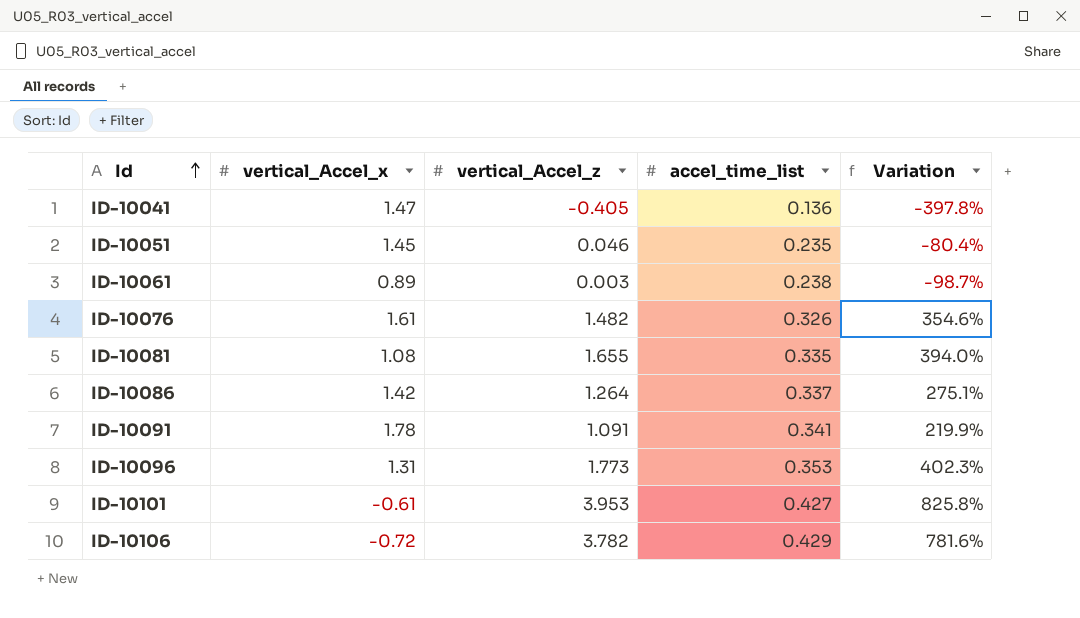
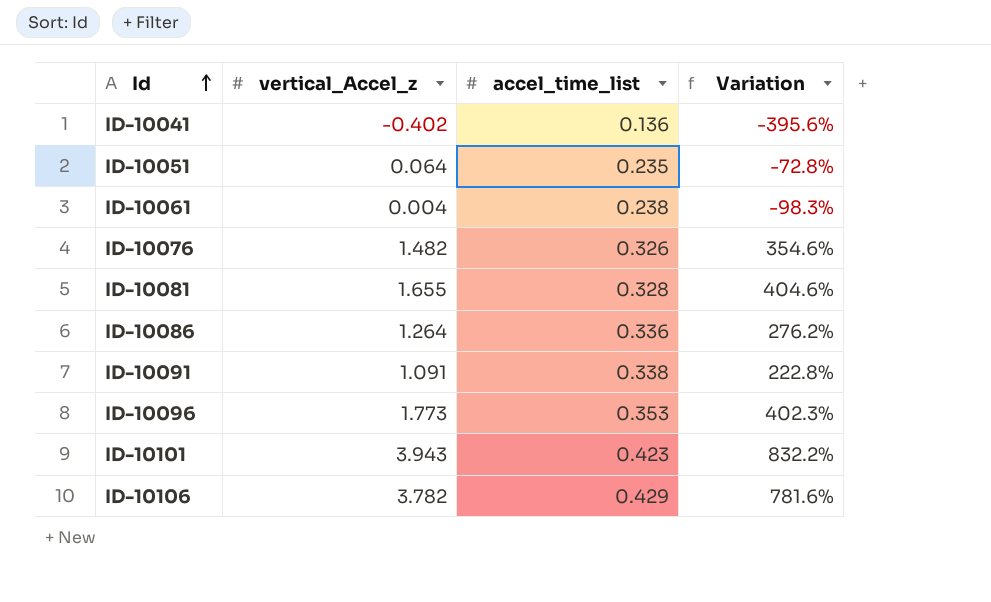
column vertical_Accel_x | position: 2 -> none
ID-10041 | vertical_Accel_z: -0.405 -> -0.402
ID-10041 | Variation: -397.8% -> -395.6%
ID-10051 | vertical_Accel_z: 0.046 -> 0.064
ID-10051 | Variation: -80.4% -> -72.8%
ID-10061 | vertical_Accel_z: 0.003 -> 0.004
ID-10061 | Variation: -98.7% -> -98.3%
ID-10081 | accel_time_list: 0.335 -> 0.328
ID-10081 | Variation: 394.0% -> 404.6%
ID-10086 | accel_time_list: 0.337 -> 0.336
ID-10086 | Variation: 275.1% -> 276.2%
ID-10091 | accel_time_list: 0.341 -> 0.338
ID-10091 | Variation: 219.9% -> 222.8%
ID-10101 | vertical_Accel_z: 3.953 -> 3.943
ID-10101 | accel_time_list: 0.427 -> 0.423
ID-10101 | Variation: 825.8% -> 832.2%

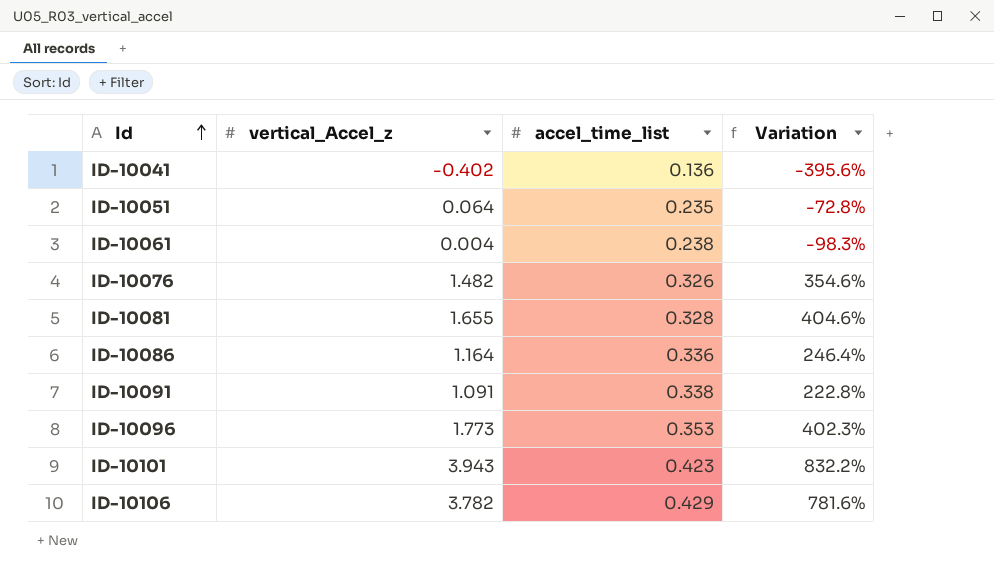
ID-10086 | vertical_Accel_z: 1.264 -> 1.164
ID-10086 | Variation: 276.2% -> 246.4%

